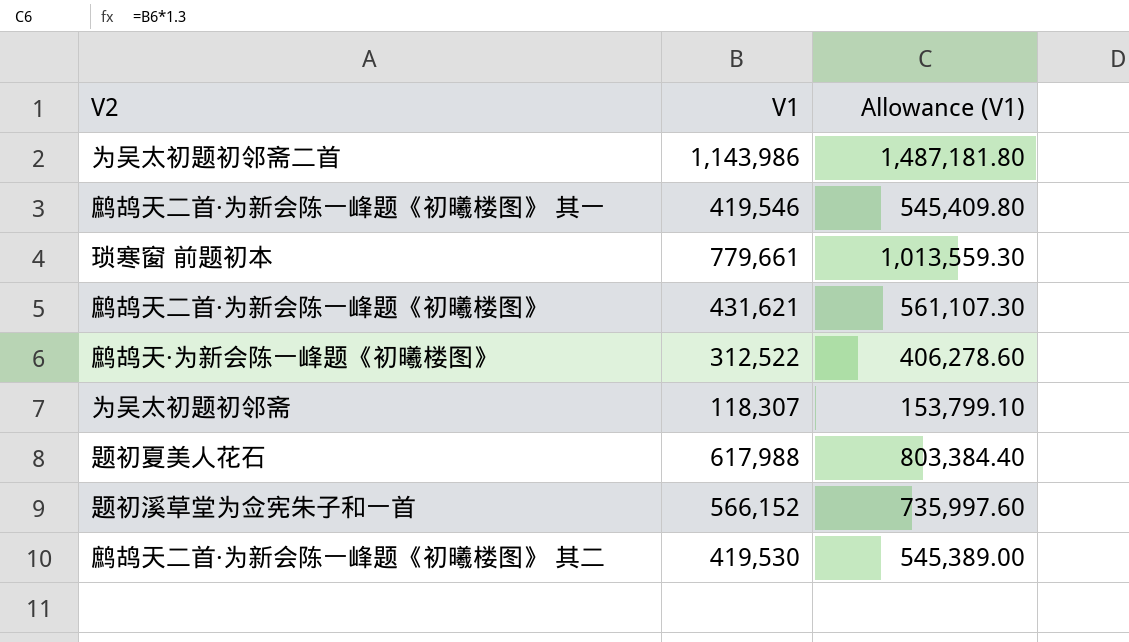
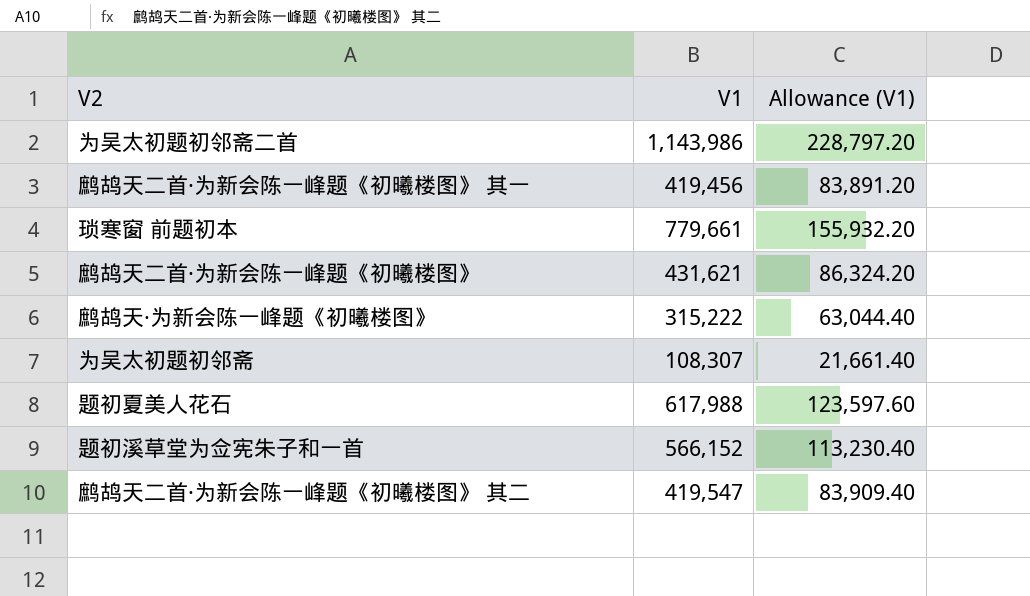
column Allowance (V1) | formula: [V1] * 1.3 -> [V1] * 0.2
鹧鸪天二首·为新会陈一峰题《初曦楼图》 其一 | V1: 419,546 -> 419,456
鹧鸪天·为新会陈一峰题《初曦楼图》 | V1: 312,522 -> 315,222
为吴太初题初邻斋 | V1: 118,307 -> 108,307
鹧鸪天二首·为新会陈一峰题《初曦楼图》 其二 | V1: 419,530 -> 419,547

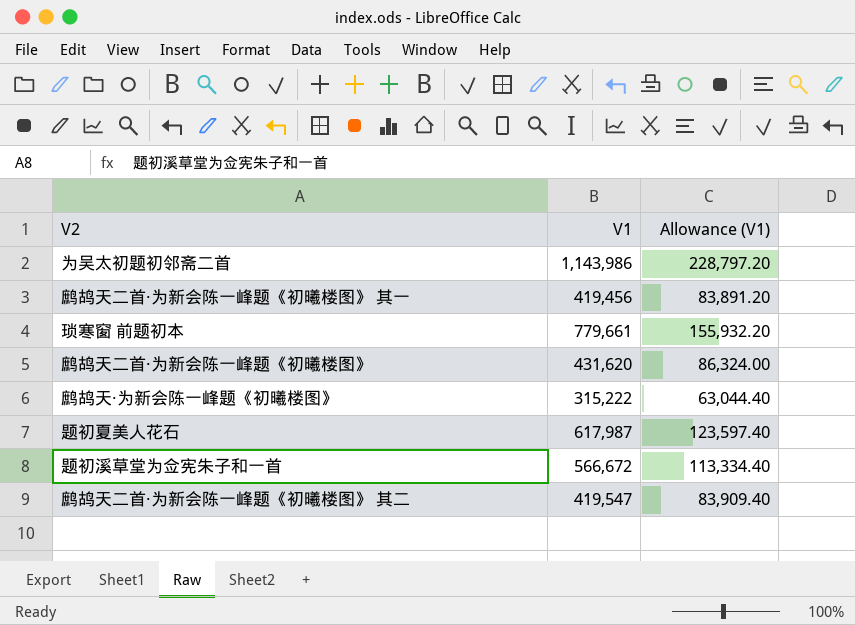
row 为吴太初题初邻斋: 108,307 | 21,661.40 -> none
鹧鸪天二首·为新会陈一峰题《初曦楼图》 | V1: 431,621 -> 431,620
鹧鸪天二首·为新会陈一峰题《初曦楼图》 | Allowance (V1): 86,324.20 -> 86,324.00
题初夏美人花石 | V1: 617,988 -> 617,987
题初夏美人花石 | Allowance (V1): 123,597.60 -> 123,597.40
题初溪草堂为佥宪朱子和一首 | V1: 566,152 -> 566,672
题初溪草堂为佥宪朱子和一首 | Allowance (V1): 113,230.40 -> 113,334.40

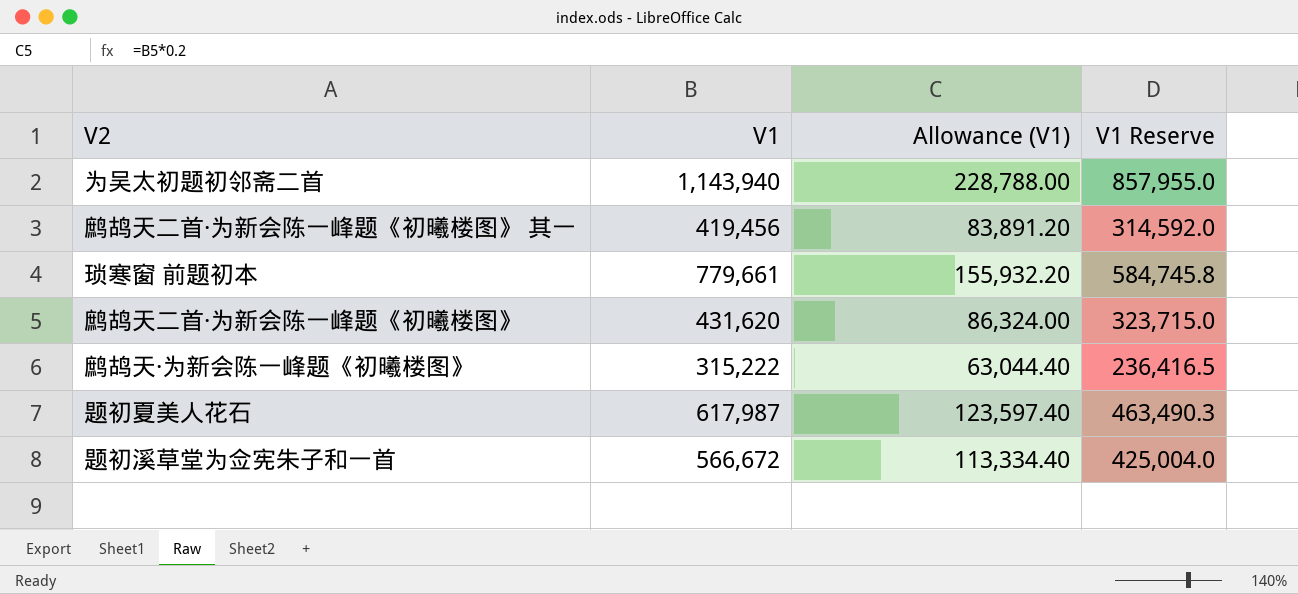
column V1 Reserve | formula: none -> [V1] * 0.75
row 鹧鸪天二首·为新会陈一峰题《初曦楼图》 其二: 419,547 | 83,909.40 -> none
为吴太初题初邻斋二首 | V1: 1,143,986 -> 1,143,940
为吴太初题初邻斋二首 | Allowance (V1): 228,797.20 -> 228,788.00

